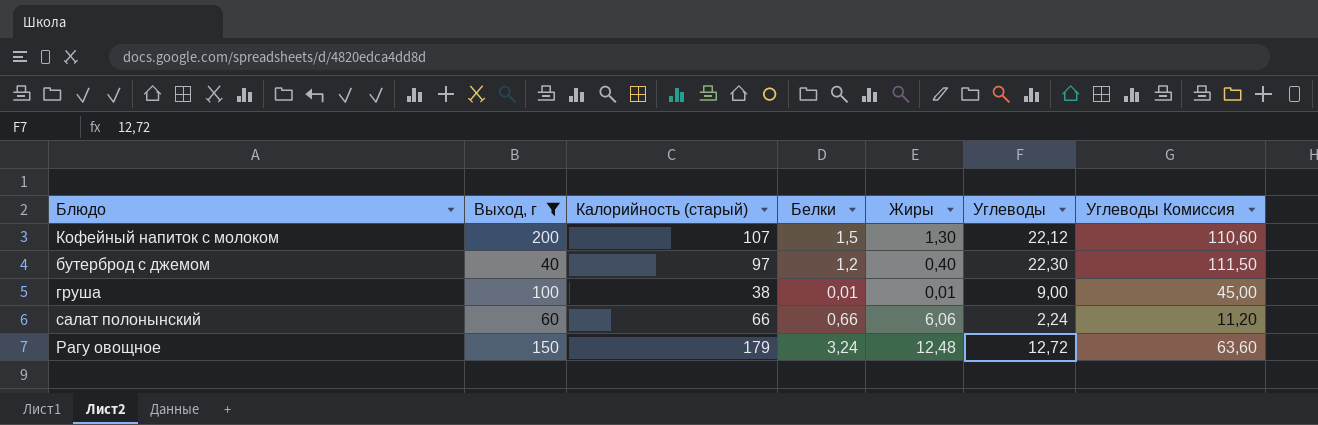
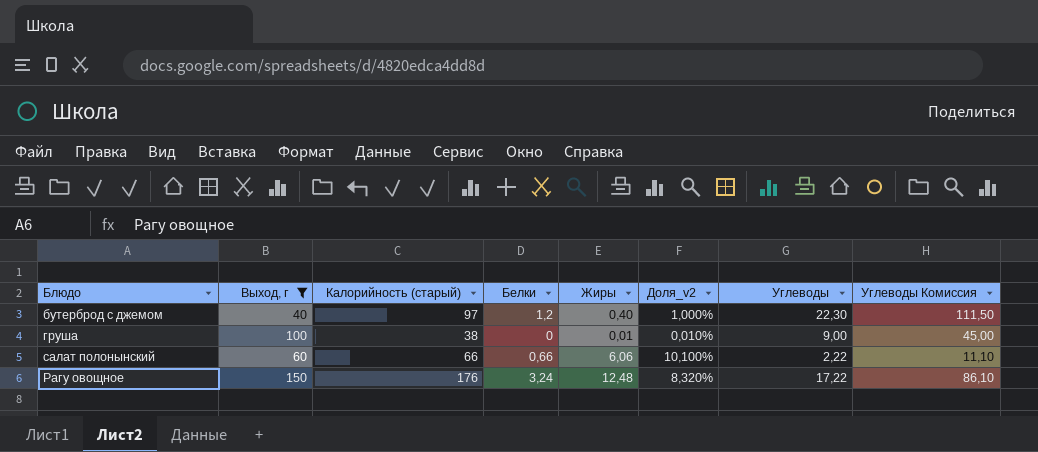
column Доля_v2 | formula: none -> [Жиры] / [Выход, г]
row Кофейный напиток с молоком: 200 | 107 | 1,5 | 1,30 | 22,12 | 110,60 -> none
груша | Белки: 0,01 -> 0
салат полонынский | Углеводы: 2,24 -> 2,22
салат полонынский | Углеводы Комиссия: 11,20 -> 11,10
Рагу овощное | Калорийность (старый): 179 -> 176
Рагу овощное | Углеводы: 12,72 -> 17,22
Рагу овощное | Углеводы Комиссия: 63,60 -> 86,10

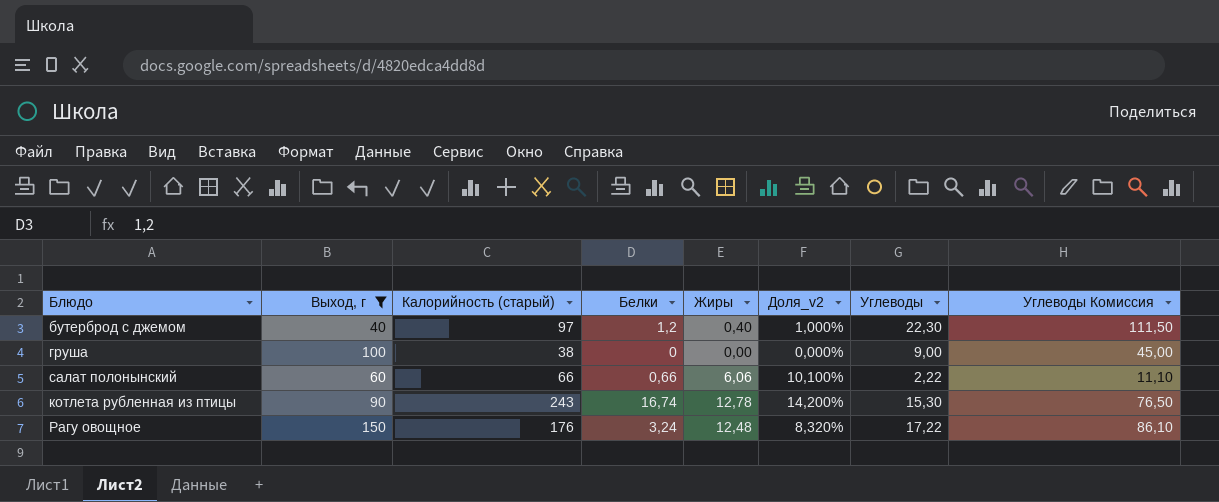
груша | Жиры: 0,01 -> 0,00
груша | Доля_v2: 0,010% -> 0,000%
row котлета рубленная из птицы: none -> 90 | 243 | 16,74 | 12,78 | 14,200% | 15,30 | 76,50

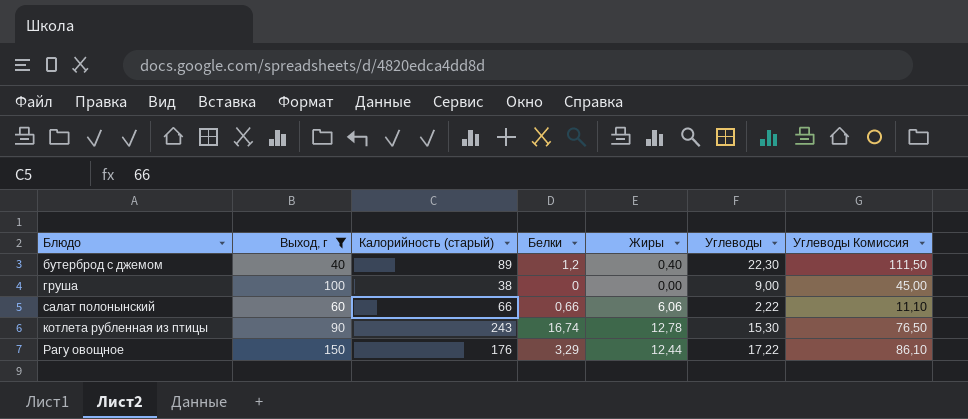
column Доля_v2 | formula: [Жиры] / [Выход, г] -> none
бутерброд с джемом | Калорийность (старый): 97 -> 89
Рагу овощное | Белки: 3,24 -> 3,29
Рагу овощное | Жиры: 12,48 -> 12,44

